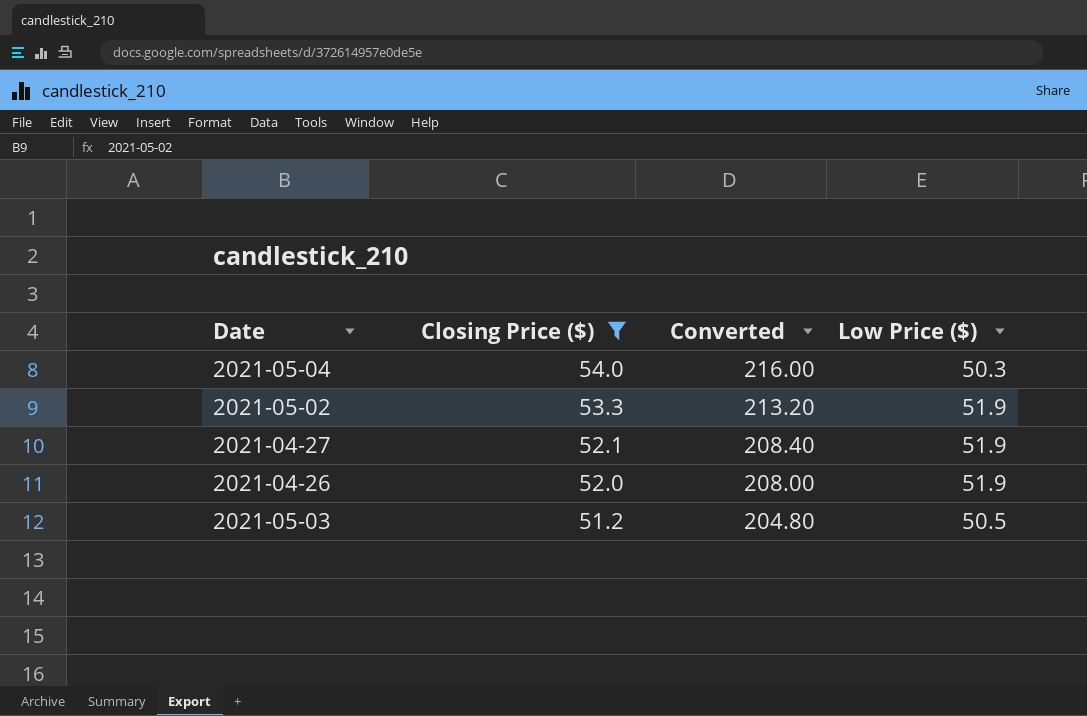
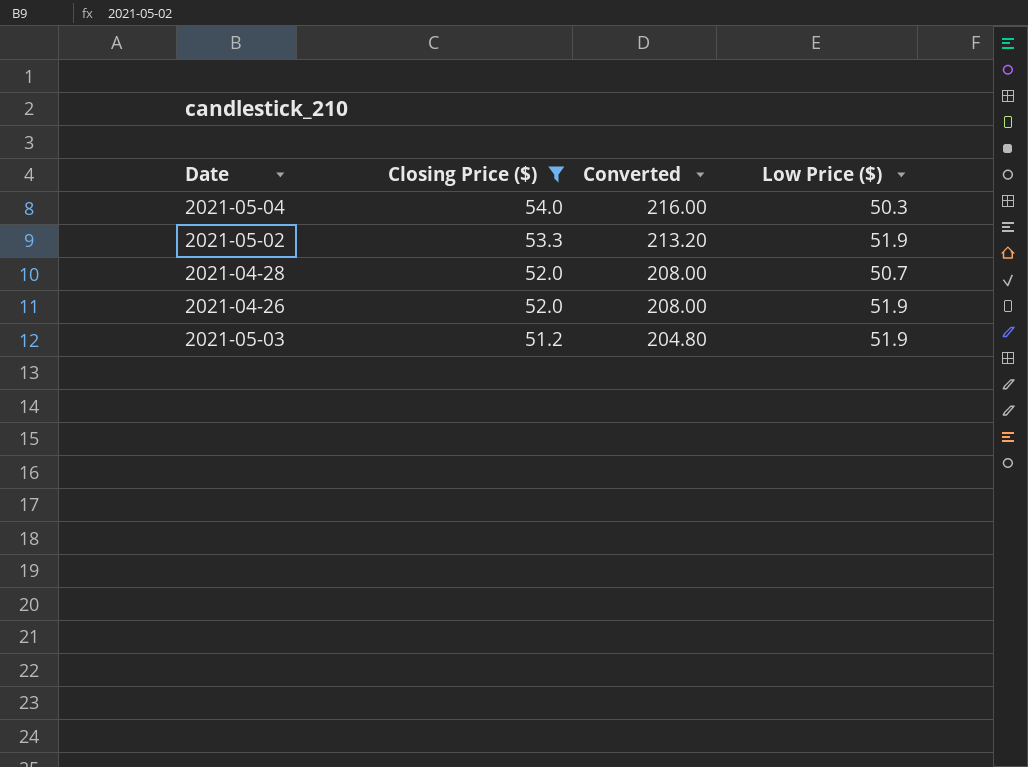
row 2021-04-27: 52.1 | 208.40 | 51.9 -> none
row 2021-04-28: none -> 52.0 | 208.00 | 50.7
2021-05-03 | Low Price ($): 50.5 -> 51.9

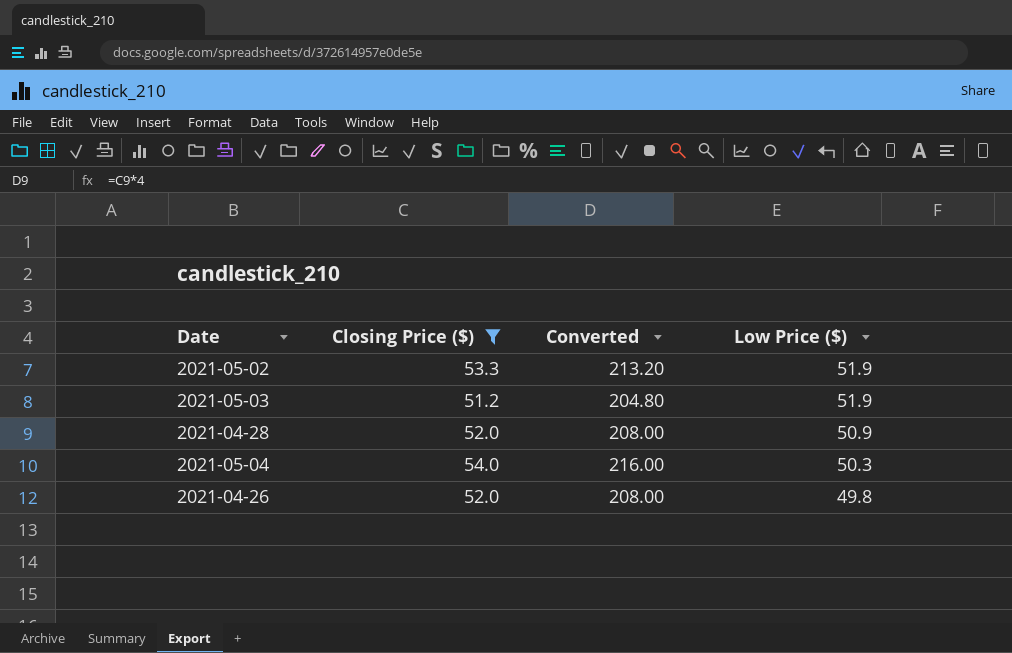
row order: Closing Price ($) descending -> Low Price ($) descending
2021-04-28 | Low Price ($): 50.7 -> 50.9
2021-04-26 | Low Price ($): 51.9 -> 49.8

